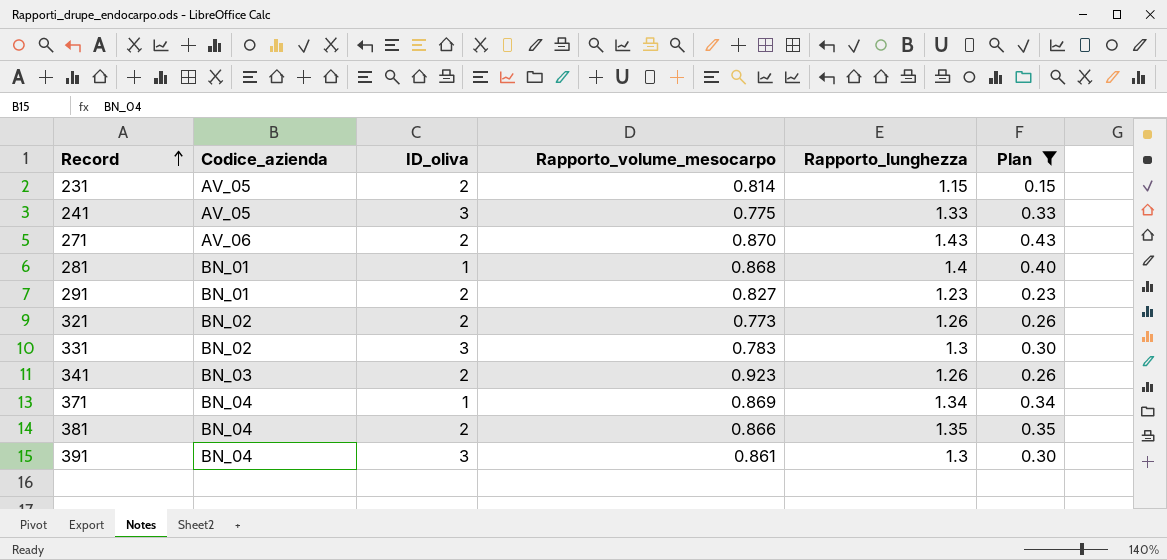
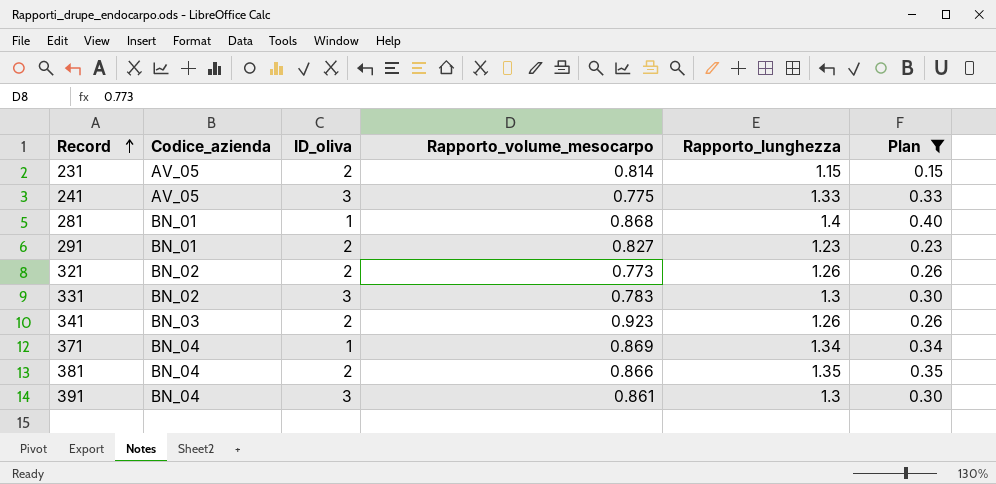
row 271: AV_06 | 2 | 0.870 | 1.43 | 0.43 -> none

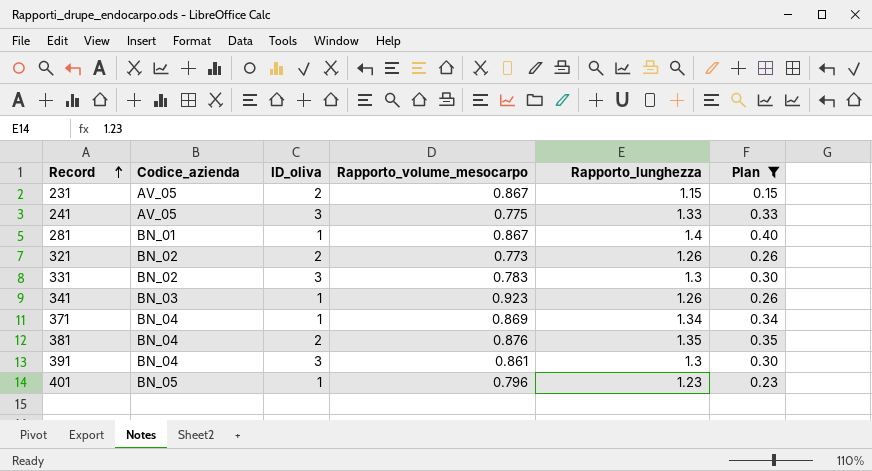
row 291: BN_01 | 2 | 0.827 | 1.23 | 0.23 -> none
231 | Rapporto_volume_mesocarpo: 0.814 -> 0.867
281 | Rapporto_volume_mesocarpo: 0.868 -> 0.867
341 | ID_oliva: 2 -> 1
381 | Rapporto_volume_mesocarpo: 0.866 -> 0.876
row 401: none -> BN_05 | 1 | 0.796 | 1.23 | 0.23

